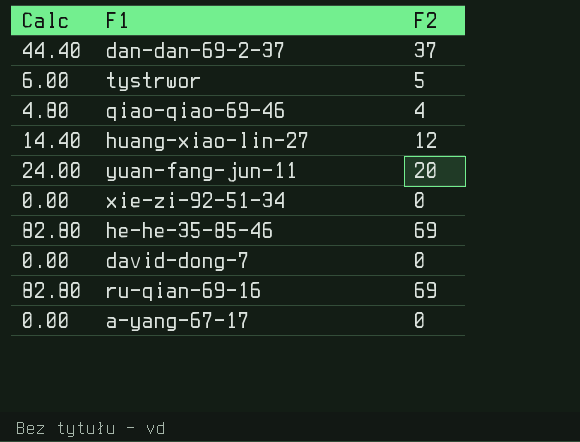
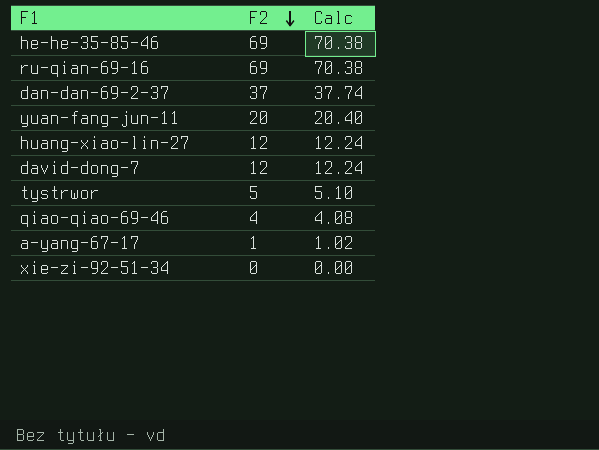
row order: none -> F2 descending
column Calc | formula: [F2] * 1.2 -> [F2] * 1.02
column Calc | position: 1 -> 3
david-dong-7 | F2: 0 -> 12
a-yang-67-17 | F2: 0 -> 1

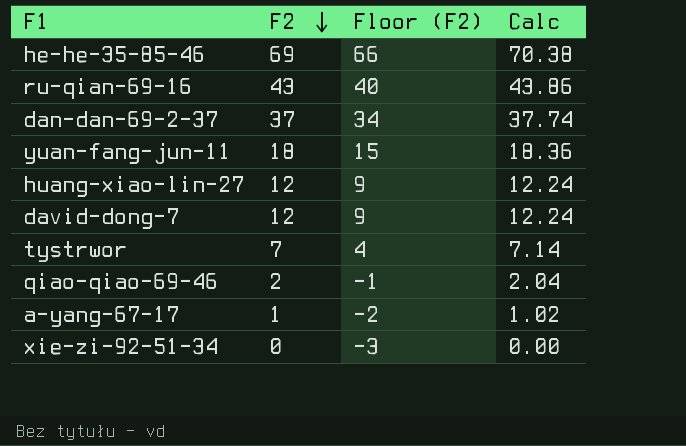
column Floor (F2) | formula: none -> [F2] - 3
ru-qian-69-16 | F2: 69 -> 43
ru-qian-69-16 | Calc: 70.38 -> 43.86
yuan-fang-jun-11 | F2: 20 -> 18
yuan-fang-jun-11 | Calc: 20.40 -> 18.36
tystrwor | F2: 5 -> 7
tystrwor | Calc: 5.10 -> 7.14
qiao-qiao-69-46 | F2: 4 -> 2
qiao-qiao-69-46 | Calc: 4.08 -> 2.04

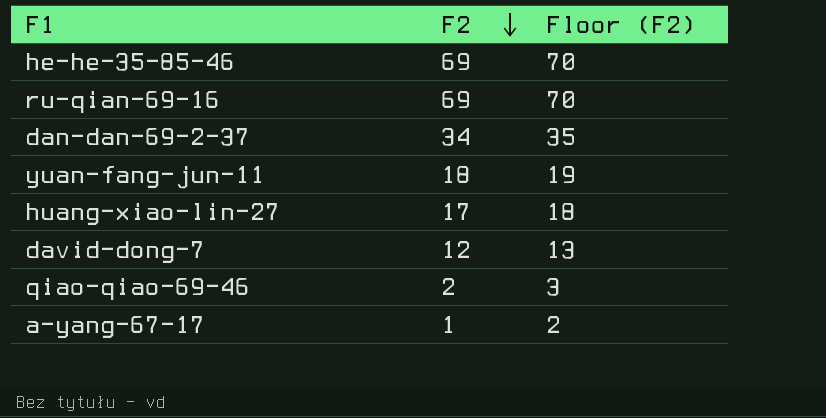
column Calc | formula: [F2] * 1.02 -> none
column Floor (F2) | formula: [F2] - 3 -> [F2] + 1
row tystrwor: 7 | 4 | 7.14 -> none
row xie-zi-92-51-34: 0 | -3 | 0.00 -> none
ru-qian-69-16 | F2: 43 -> 69
dan-dan-69-2-37 | F2: 37 -> 34
huang-xiao-lin-27 | F2: 12 -> 17

